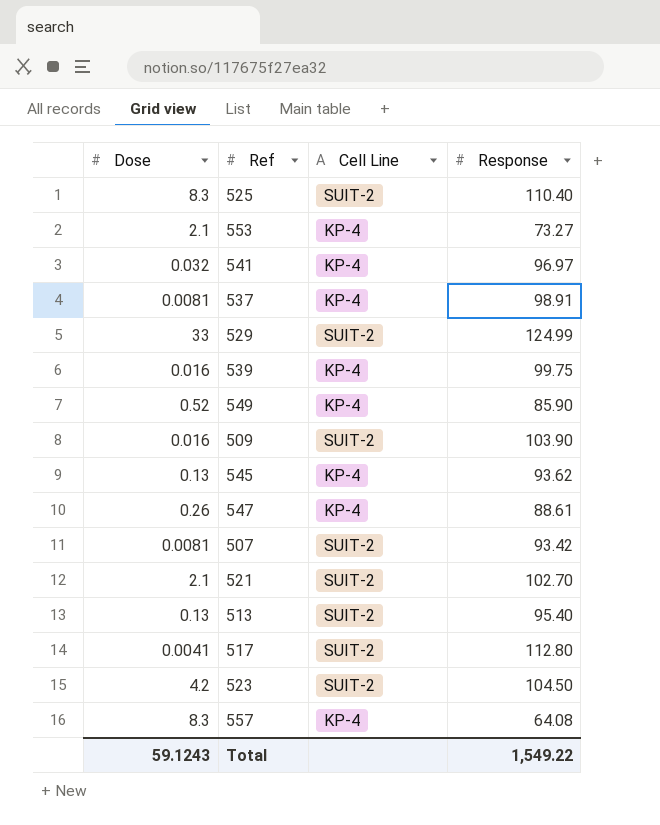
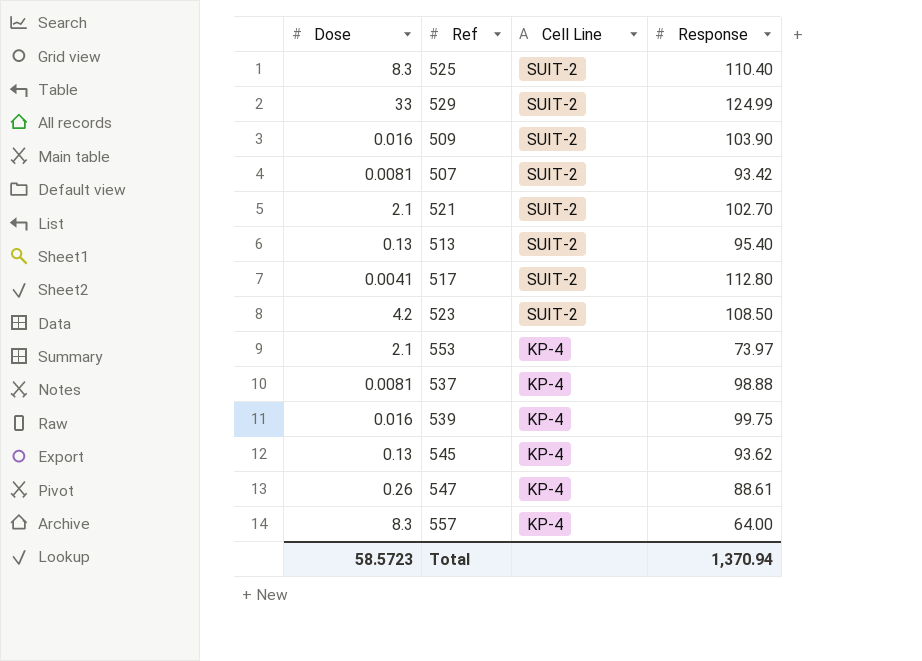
row order: none -> Cell Line descending
row 541: 0.032 | KP-4 | 96.97 -> none
row 549: 0.52 | KP-4 | 85.90 -> none
523 | Response: 104.50 -> 108.50
553 | Response: 73.27 -> 73.97
537 | Response: 98.91 -> 98.88
557 | Response: 64.08 -> 64.00
Total | Dose: 59.1243 -> 58.5723
Total | Response: 1,549.22 -> 1,370.94

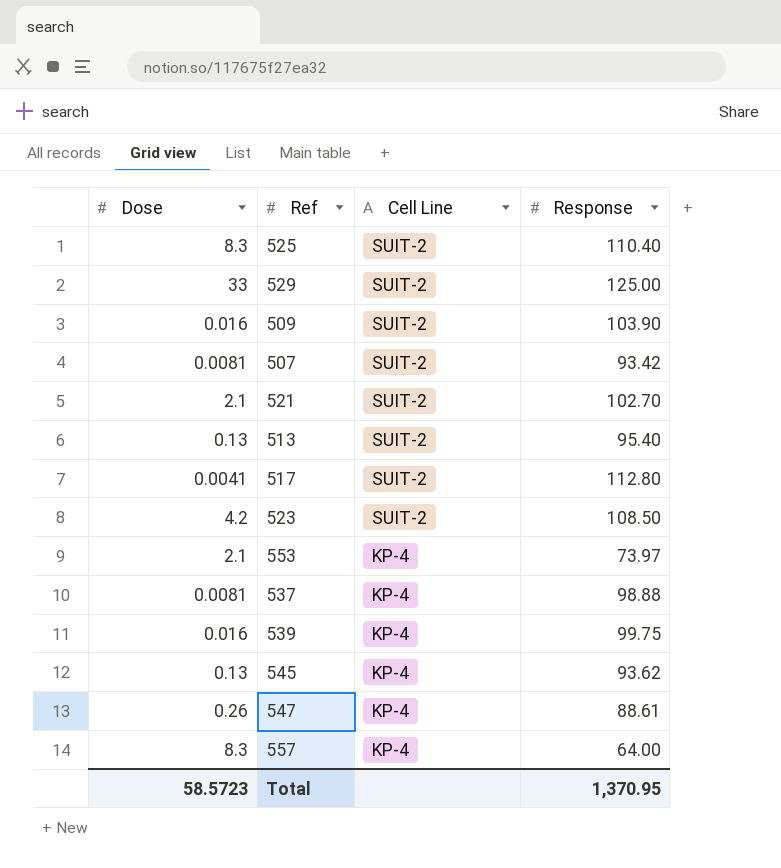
529 | Response: 124.99 -> 125.00
Total | Response: 1,370.94 -> 1,370.95

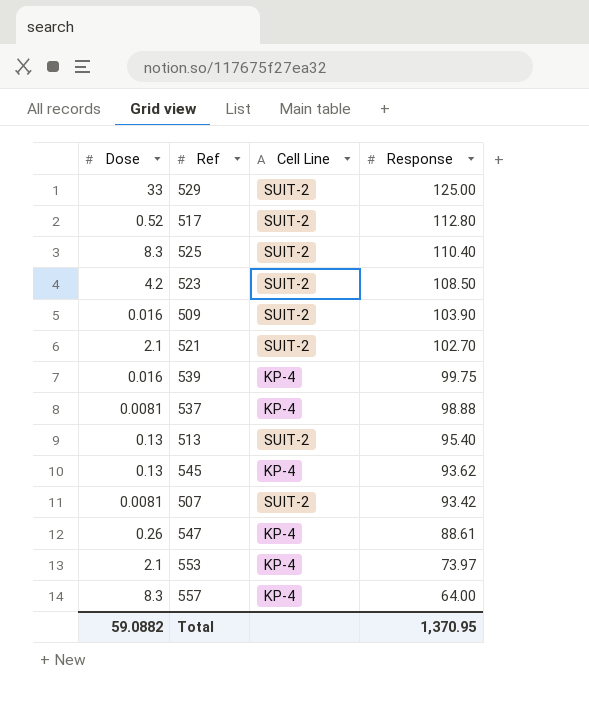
row order: Cell Line descending -> Response descending
517 | Dose: 0.0041 -> 0.52
Total | Dose: 58.5723 -> 59.0882

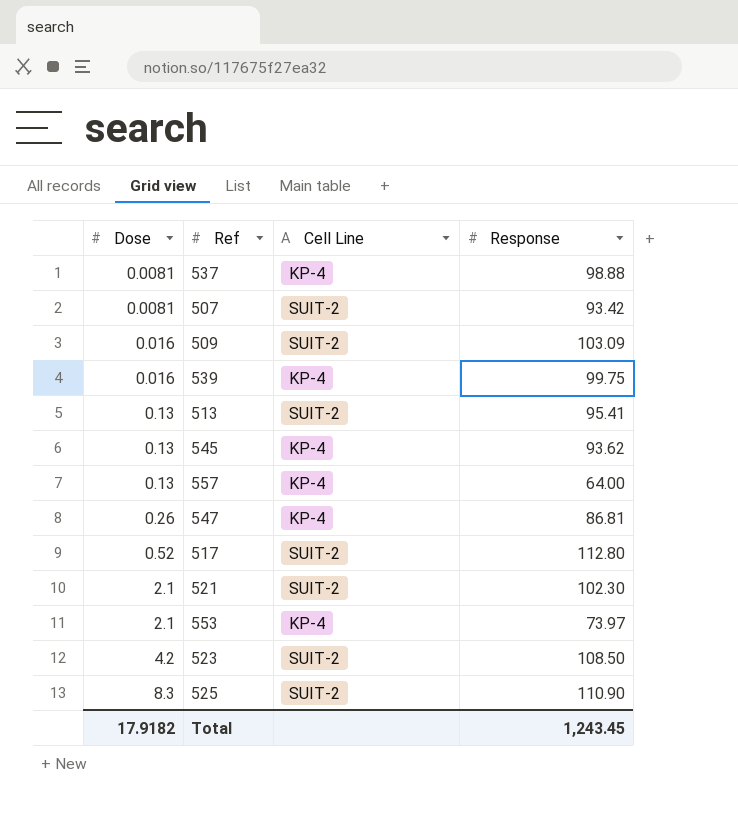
row order: Response descending -> Dose ascending
row 529: 33 | SUIT-2 | 125.00 -> none
509 | Response: 103.90 -> 103.09
513 | Response: 95.40 -> 95.41
557 | Dose: 8.3 -> 0.13
547 | Response: 88.61 -> 86.81
521 | Response: 102.70 -> 102.30
525 | Response: 110.40 -> 110.90
Total | Dose: 59.0882 -> 17.9182
Total | Response: 1,370.95 -> 1,243.45

